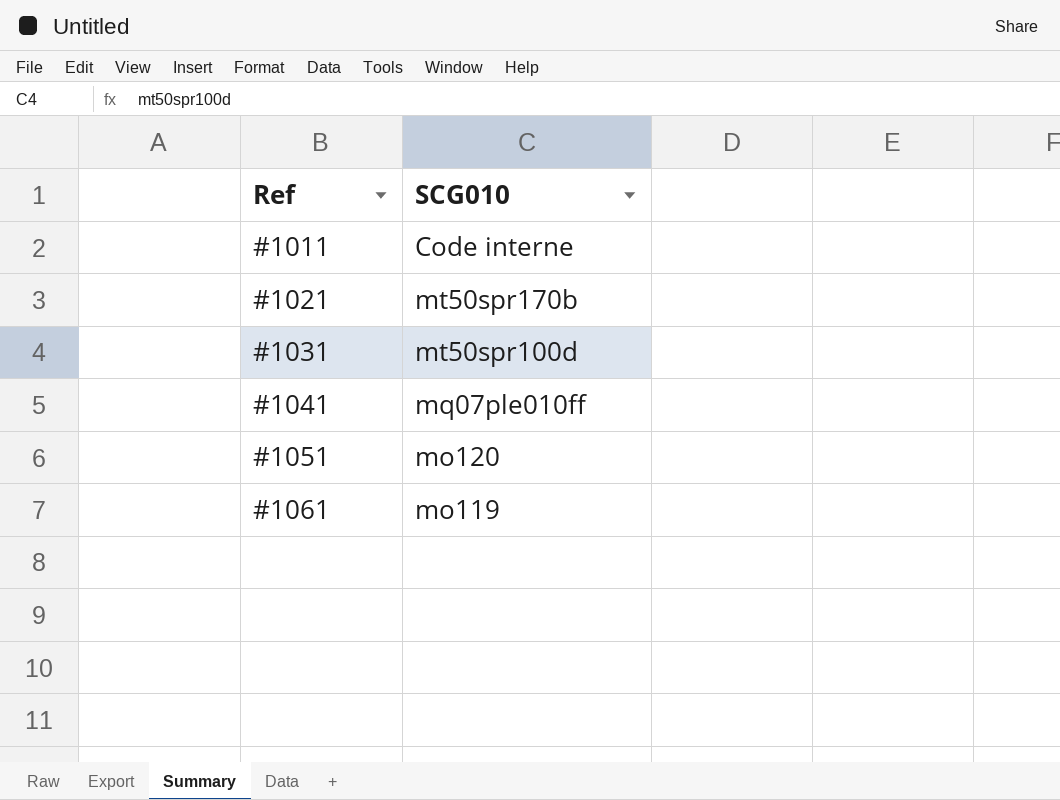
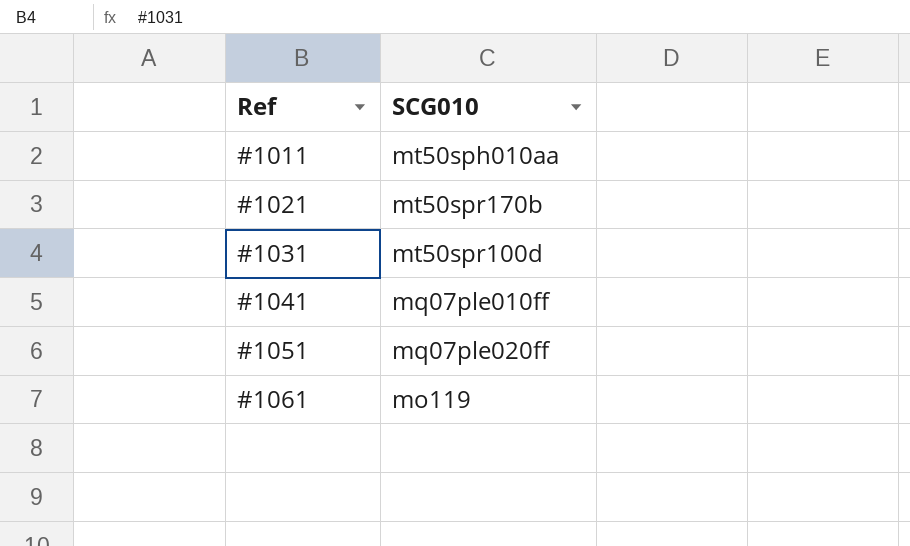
#1011 | SCG010: Code interne -> mt50sph010aa
#1051 | SCG010: mo120 -> mq07ple020ff

